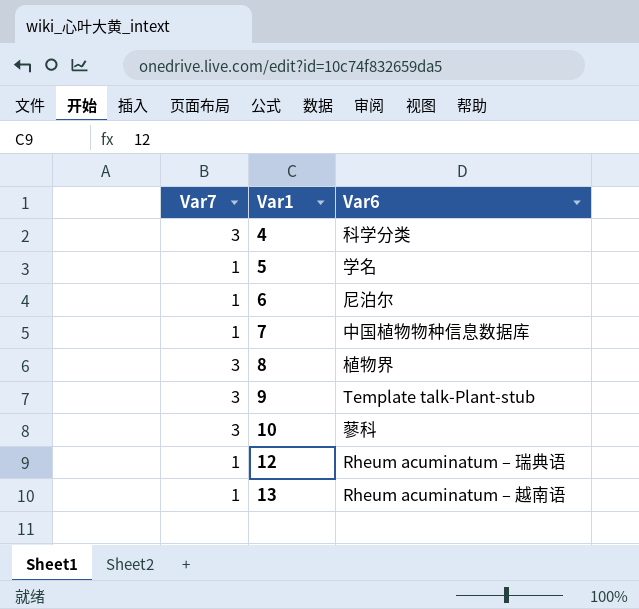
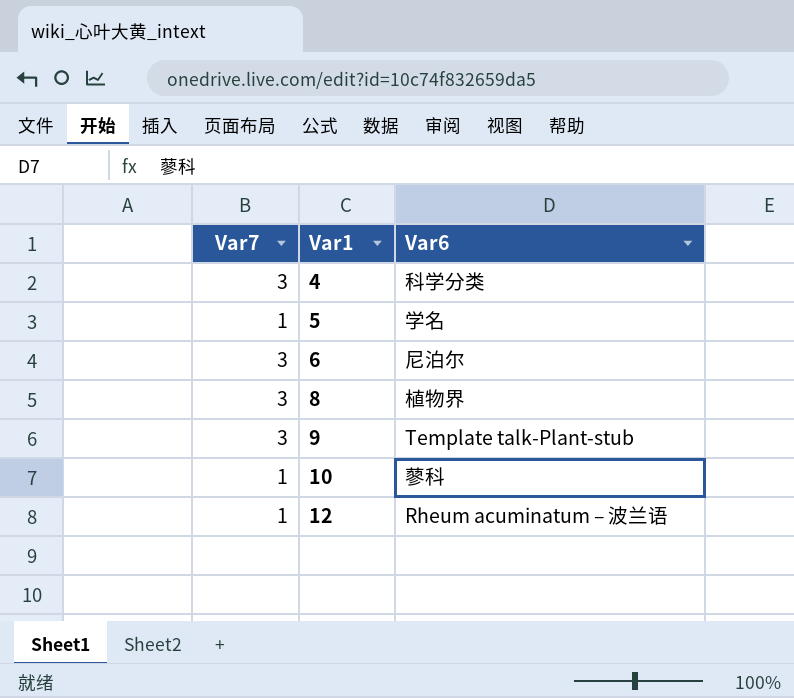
row 7: 1 | 中国植物物种信息数据库 -> none
row 13: 1 | Rheum acuminatum – 越南语 -> none
6 | Var7: 1 -> 3
10 | Var7: 3 -> 1
12 | Var6: Rheum acuminatum – 瑞典语 -> Rheum acuminatum – 波兰语

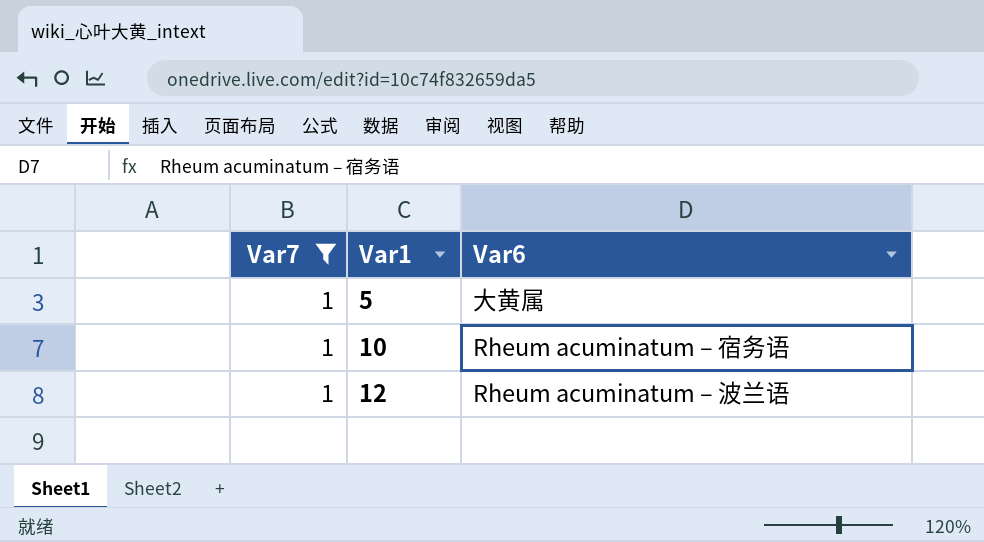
filter: none -> Var7 = 1
5 | Var6: 学名 -> 大黄属
10 | Var6: 蓼科 -> Rheum acuminatum – 宿务语

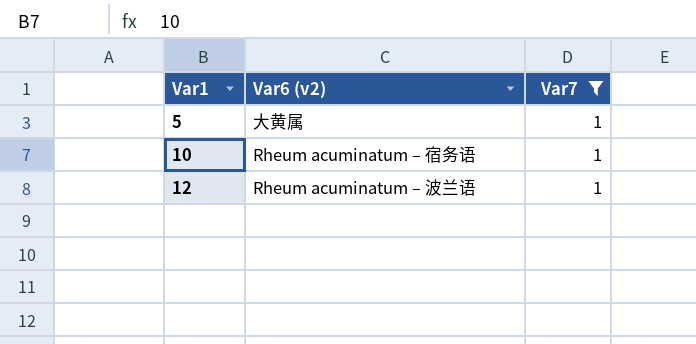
column name: Var6 -> Var6 (v2)
column Var7 | position: 1 -> 3

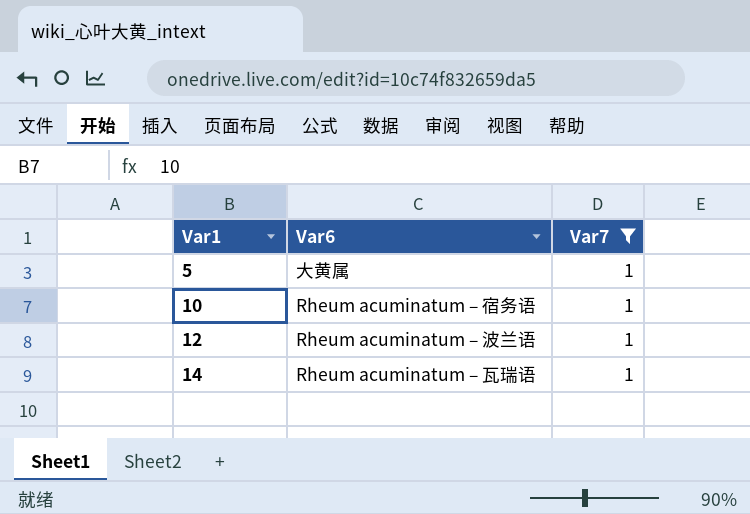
column name: Var6 (v2) -> Var6
row 14: none -> Rheum acuminatum – 瓦瑞语 | 1

